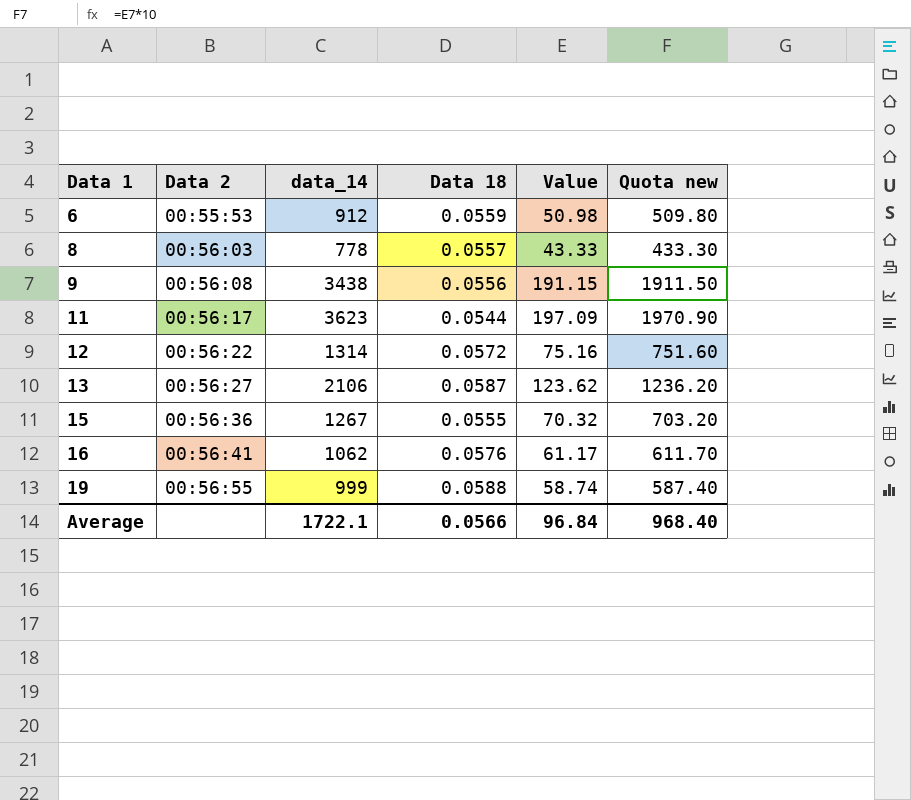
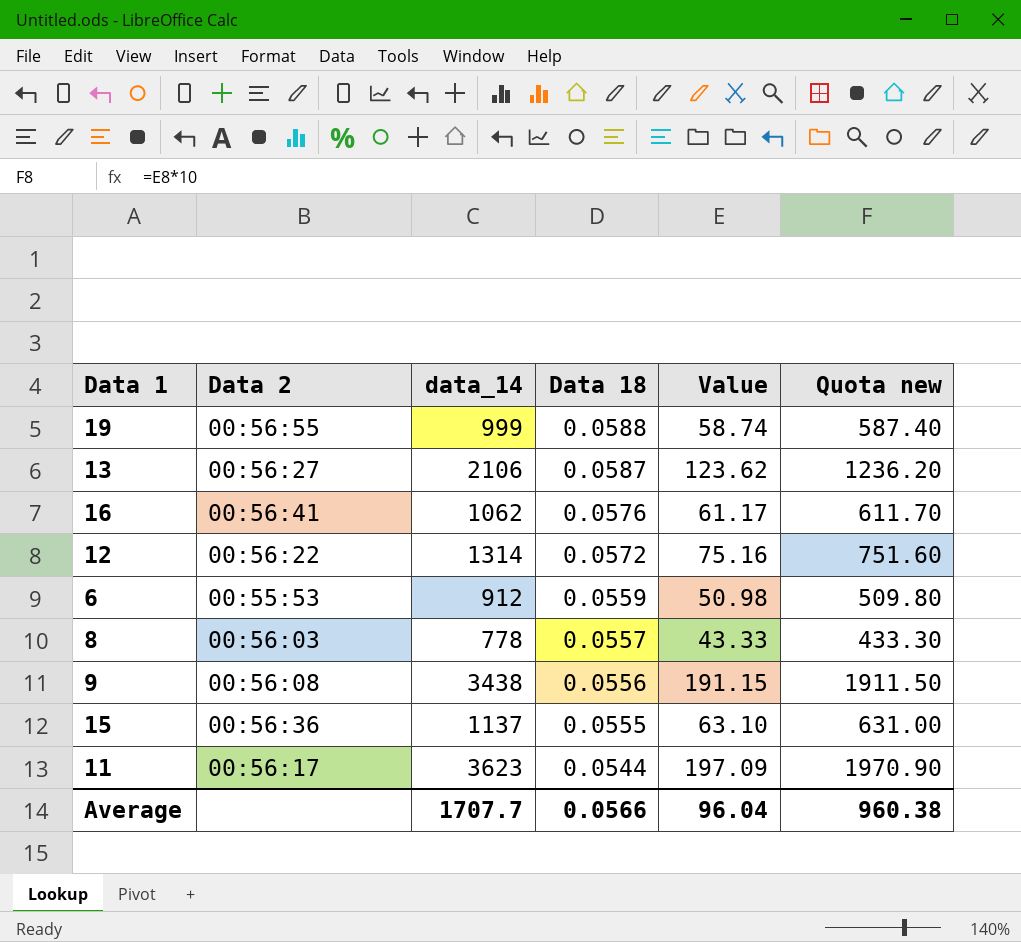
row order: Data 1 ascending -> Data 18 descending
15 | data_14: 1267 -> 1137
15 | Value: 70.32 -> 63.10
15 | Quota new: 703.20 -> 631.00
Average | data_14: 1722.1 -> 1707.7
Average | Value: 96.84 -> 96.04
Average | Quota new: 968.40 -> 960.38

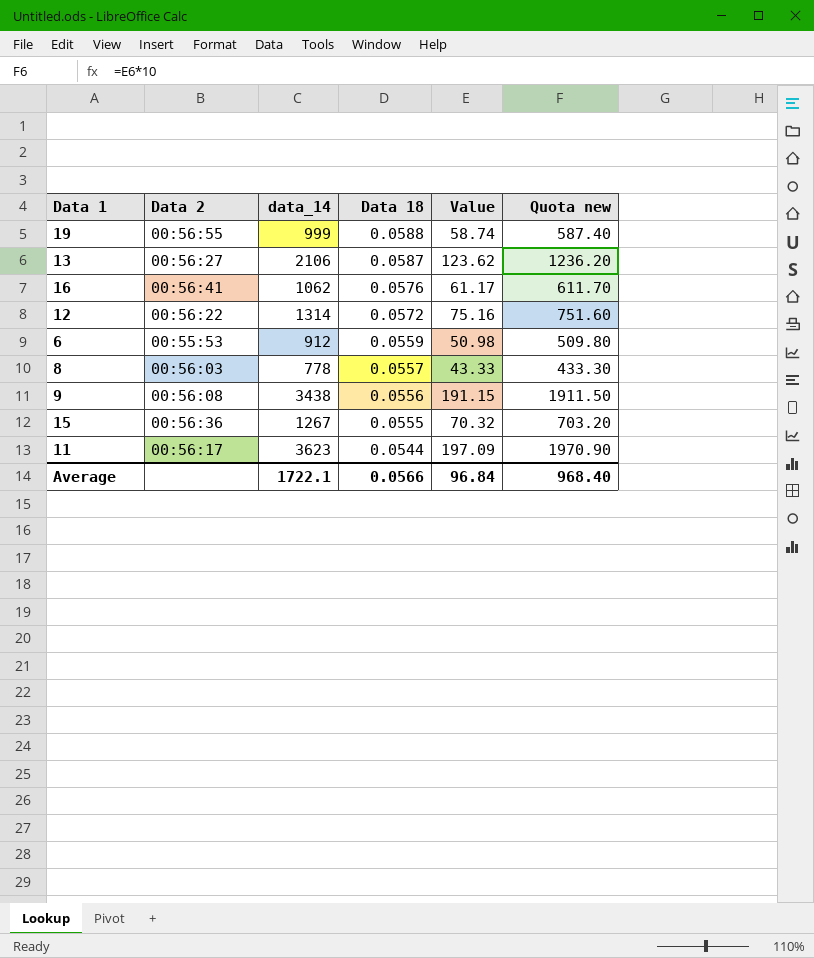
15 | data_14: 1137 -> 1267
15 | Value: 63.10 -> 70.32
15 | Quota new: 631.00 -> 703.20
Average | data_14: 1707.7 -> 1722.1
Average | Value: 96.04 -> 96.84
Average | Quota new: 960.38 -> 968.40

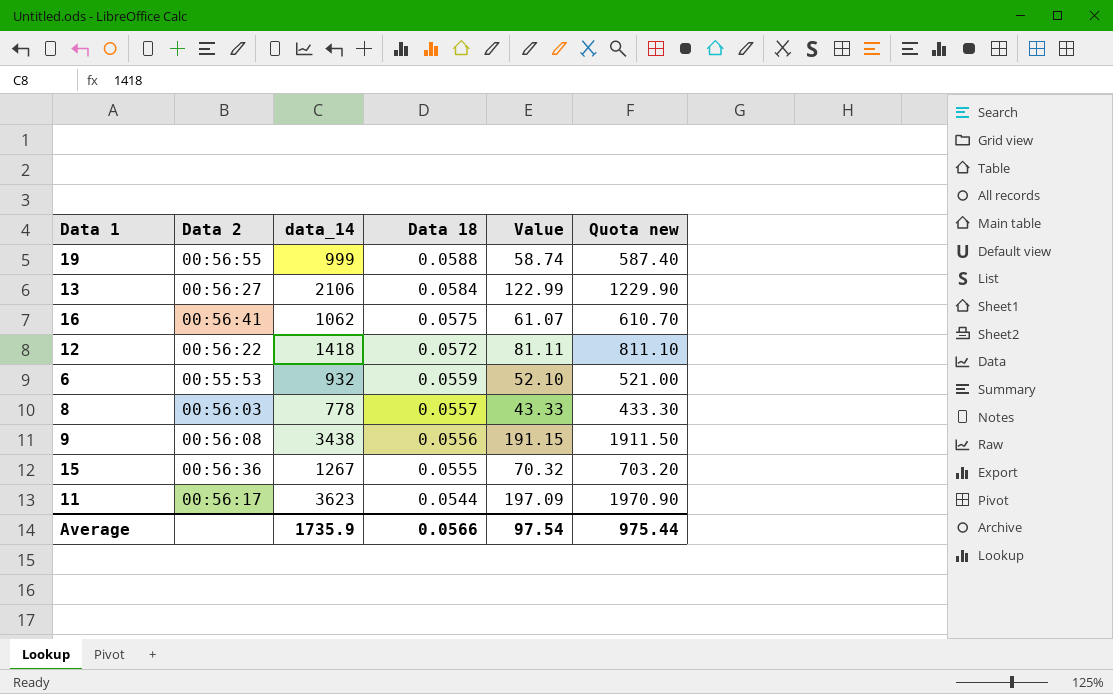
13 | Data 18: 0.0587 -> 0.0584
13 | Value: 123.62 -> 122.99
13 | Quota new: 1236.20 -> 1229.90
16 | Data 18: 0.0576 -> 0.0575
16 | Value: 61.17 -> 61.07
16 | Quota new: 611.70 -> 610.70
12 | data_14: 1314 -> 1418
12 | Value: 75.16 -> 81.11
12 | Quota new: 751.60 -> 811.10
6 | data_14: 912 -> 932
6 | Value: 50.98 -> 52.10
6 | Quota new: 509.80 -> 521.00
Average | data_14: 1722.1 -> 1735.9
Average | Value: 96.84 -> 97.54
Average | Quota new: 968.40 -> 975.44

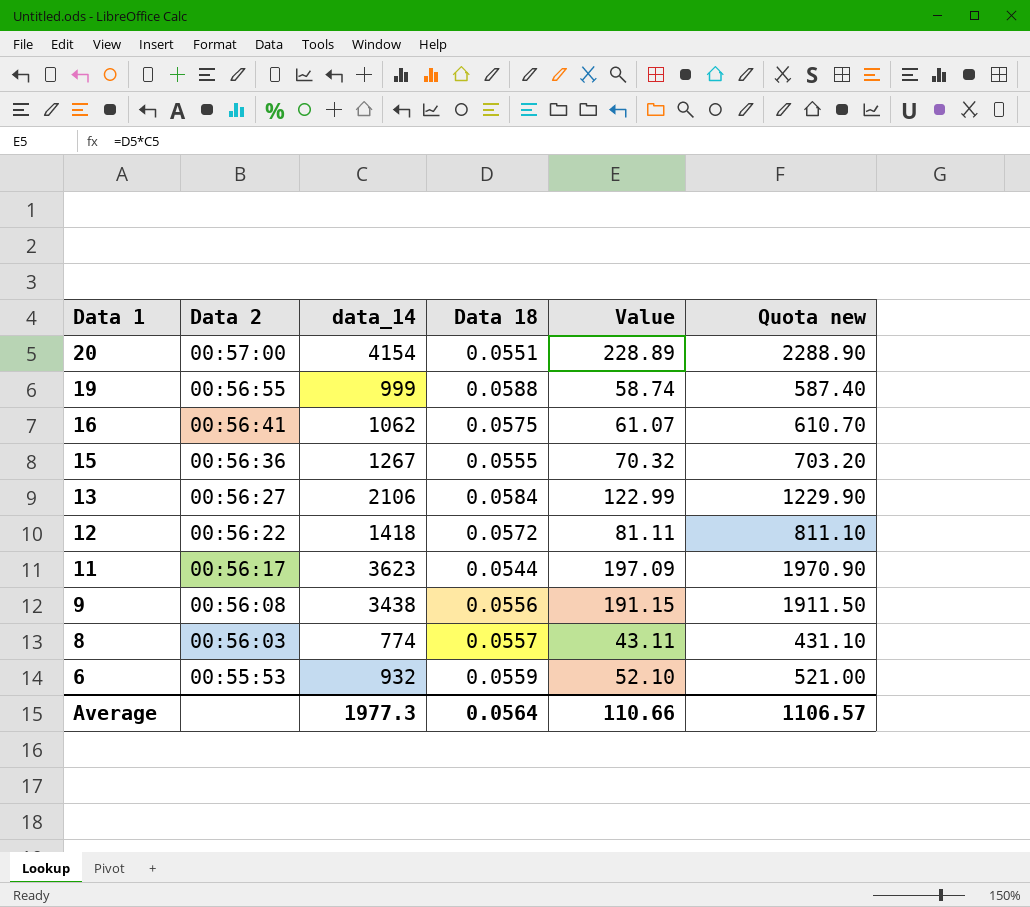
row order: Data 18 descending -> Data 1 descending
row 20: none -> 00:57:00 | 4154 | 0.0551 | 228.89 | 2288.90
8 | data_14: 778 -> 774
8 | Value: 43.33 -> 43.11
8 | Quota new: 433.30 -> 431.10
Average | data_14: 1735.9 -> 1977.3
Average | Data 18: 0.0566 -> 0.0564
Average | Value: 97.54 -> 110.66
Average | Quota new: 975.44 -> 1106.57

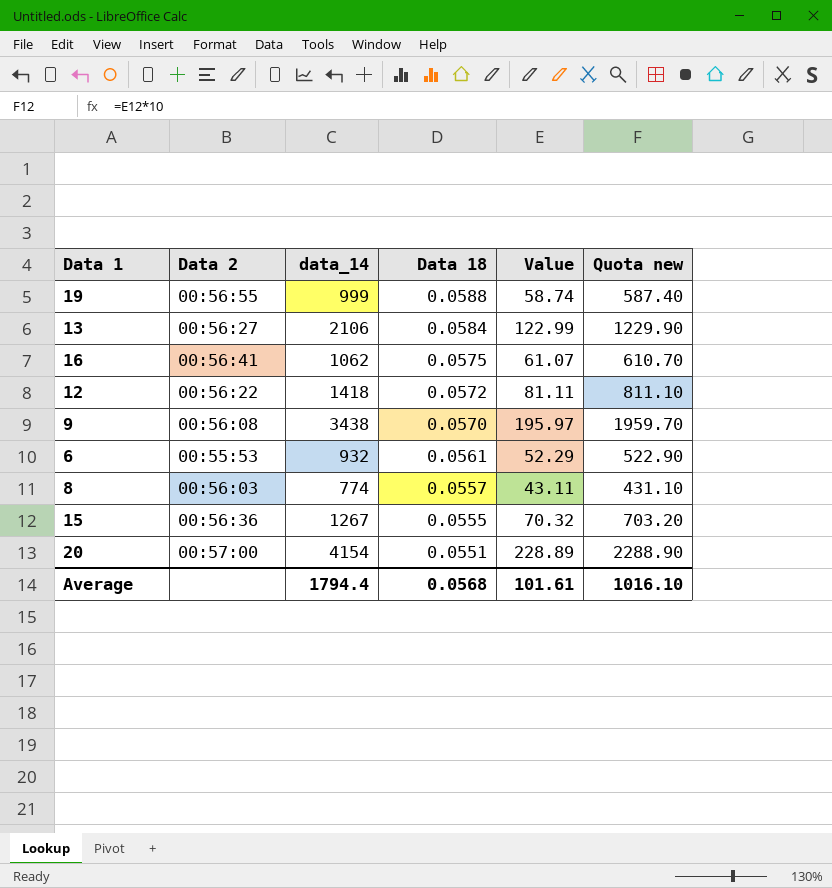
row order: Data 1 descending -> Data 18 descending
row 11: 00:56:17 | 3623 | 0.0544 | 197.09 | 1970.90 -> none
9 | Data 18: 0.0556 -> 0.0570
9 | Value: 191.15 -> 195.97
9 | Quota new: 1911.50 -> 1959.70
6 | Data 18: 0.0559 -> 0.0561
6 | Value: 52.10 -> 52.29
6 | Quota new: 521.00 -> 522.90
Average | data_14: 1977.3 -> 1794.4
Average | Data 18: 0.0564 -> 0.0568
Average | Value: 110.66 -> 101.61
Average | Quota new: 1106.57 -> 1016.10

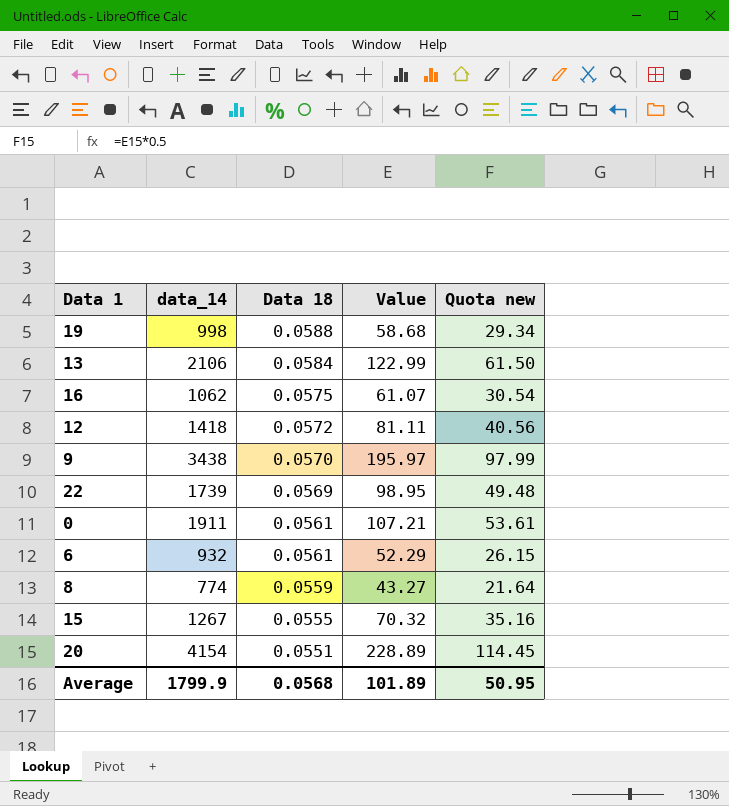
column Data 2 | position: 2 -> none
column Quota new | formula: [Value] * 10 -> [Value] * 0.5
19 | data_14: 999 -> 998
19 | Value: 58.74 -> 58.68
row 22: none -> 1739 | 0.0569 | 98.95 | 49.48
row 0: none -> 1911 | 0.0561 | 107.21 | 53.61
8 | Data 18: 0.0557 -> 0.0559
8 | Value: 43.11 -> 43.27
Average | data_14: 1794.4 -> 1799.9
Average | Value: 101.61 -> 101.89
Average | Quota new: 1016.10 -> 50.95

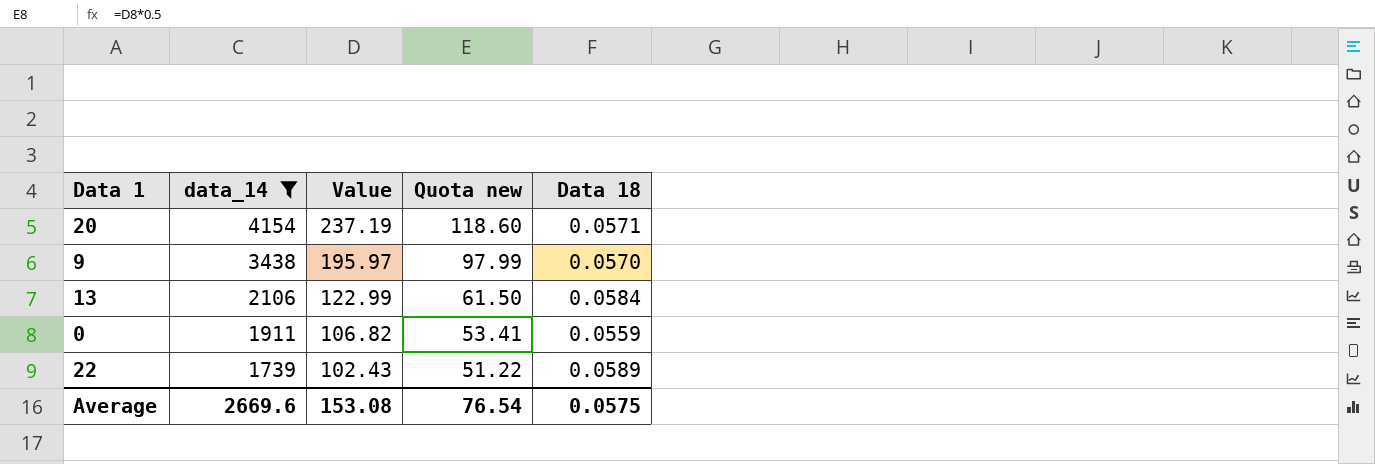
filter: none -> data_14 >= 1739
row order: Data 18 descending -> data_14 descending
column Data 18 | position: 3 -> 5
20 | Value: 228.89 -> 237.19
20 | Quota new: 114.45 -> 118.60
20 | Data 18: 0.0551 -> 0.0571
0 | Value: 107.21 -> 106.82
0 | Quota new: 53.61 -> 53.41
0 | Data 18: 0.0561 -> 0.0559
22 | Value: 98.95 -> 102.43
22 | Quota new: 49.48 -> 51.22
22 | Data 18: 0.0569 -> 0.0589
Average | data_14: 1799.9 -> 2669.6
Average | Value: 101.89 -> 153.08
Average | Quota new: 50.95 -> 76.54
Average | Data 18: 0.0568 -> 0.0575

